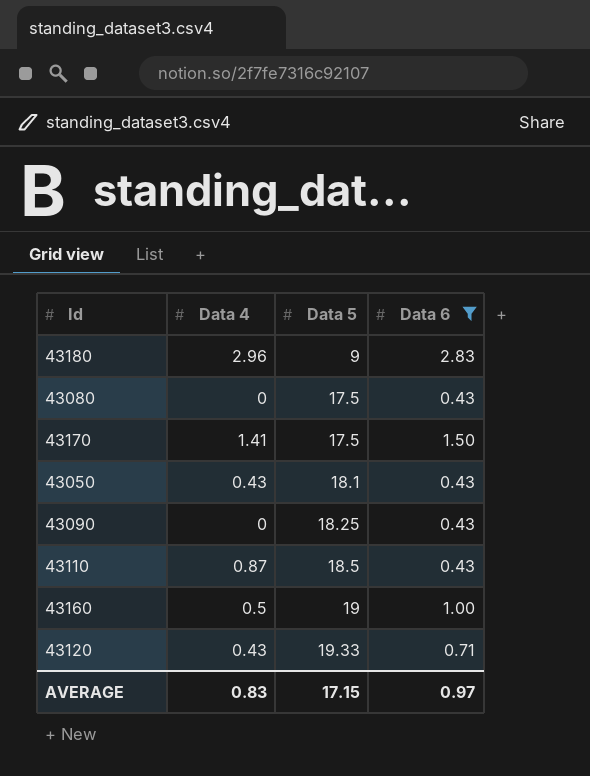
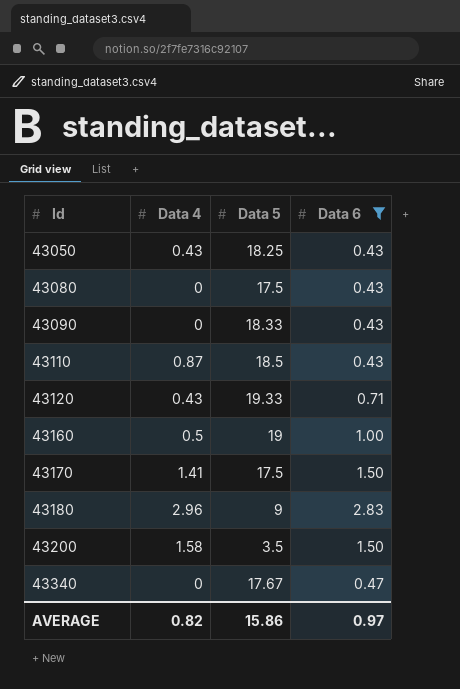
row order: Data 5 ascending -> Id ascending
43050 | Data 5: 18.1 -> 18.25
43090 | Data 5: 18.25 -> 18.33
row 43200: none -> 1.58 | 3.5 | 1.50
row 43340: none -> 0 | 17.67 | 0.47
AVERAGE | Data 4: 0.83 -> 0.82
AVERAGE | Data 5: 17.15 -> 15.86

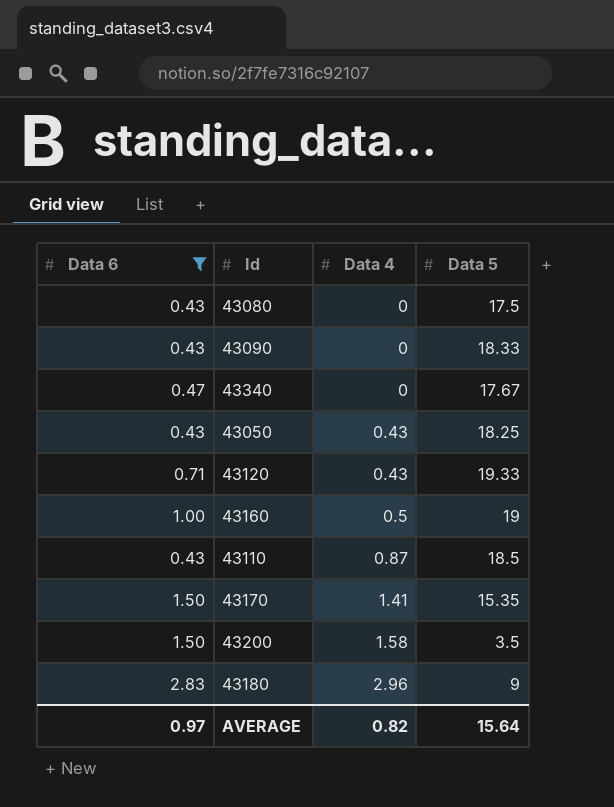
row order: Id ascending -> Data 4 ascending
column Data 6 | position: 4 -> 1
43170 | Data 5: 17.5 -> 15.35
AVERAGE | Data 5: 15.86 -> 15.64

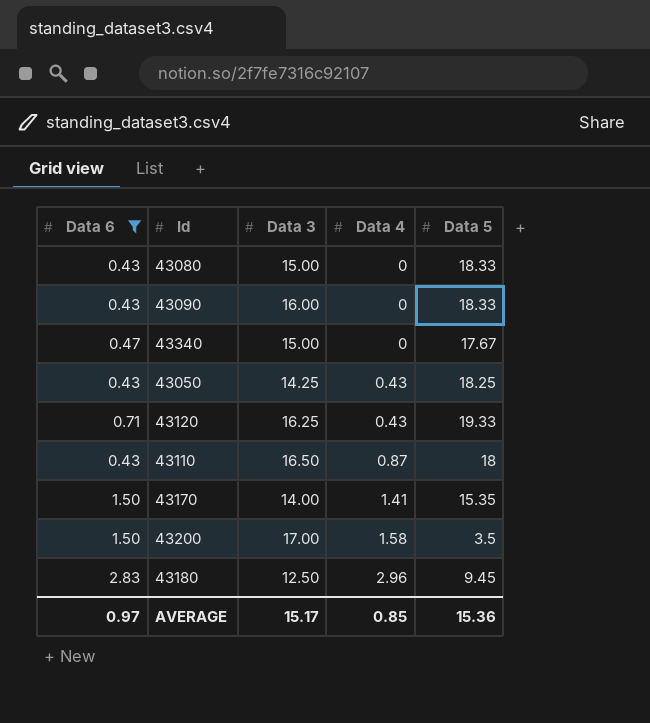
column Data 3 | position: none -> 3
row 43160: 1.00 | 0.5 | 19 -> none
43080 | Data 5: 17.5 -> 18.33
43110 | Data 5: 18.5 -> 18
43180 | Data 5: 9 -> 9.45
AVERAGE | Data 4: 0.82 -> 0.85
AVERAGE | Data 5: 15.64 -> 15.36

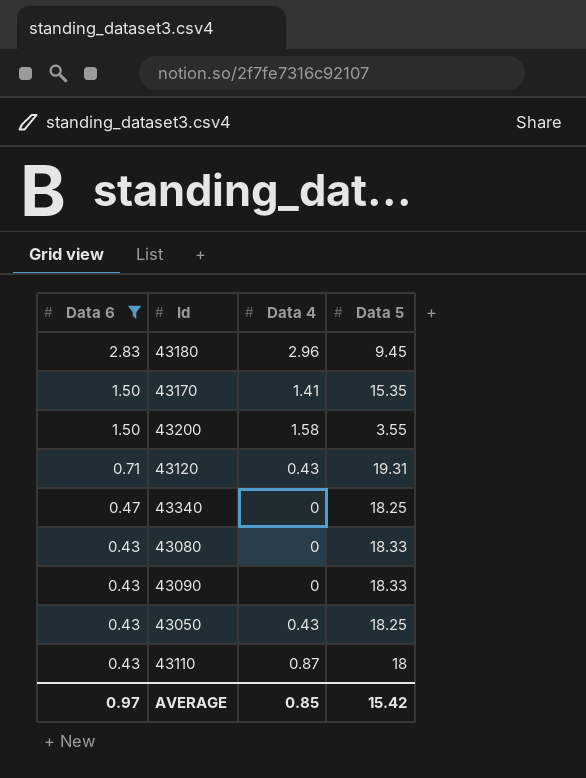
row order: Data 4 ascending -> Data 6 descending
column Data 3 | position: 3 -> none
43200 | Data 5: 3.5 -> 3.55
43120 | Data 5: 19.33 -> 19.31
43340 | Data 5: 17.67 -> 18.25
AVERAGE | Data 5: 15.36 -> 15.42

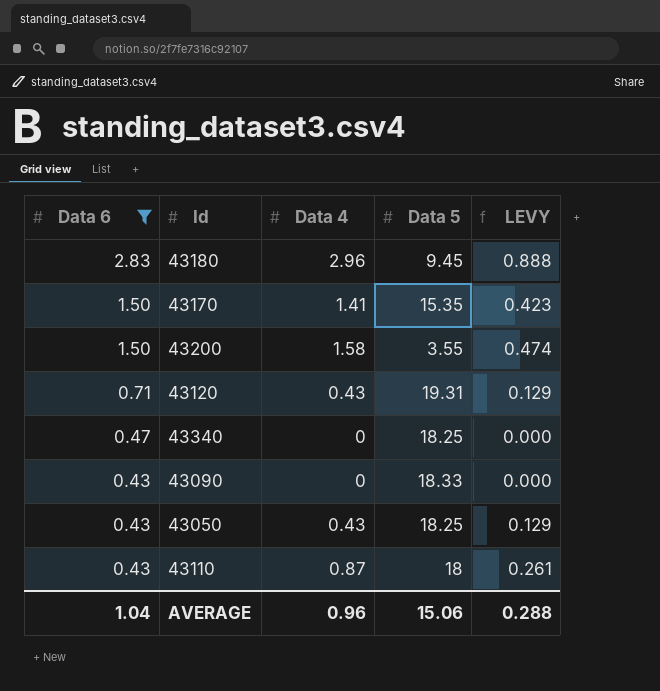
column LEVY | formula: none -> [Data 4] * 0.3
row 43080: 0.43 | 0 | 18.33 -> none
AVERAGE | Data 6: 0.97 -> 1.04
AVERAGE | Data 4: 0.85 -> 0.96
AVERAGE | Data 5: 15.42 -> 15.06

